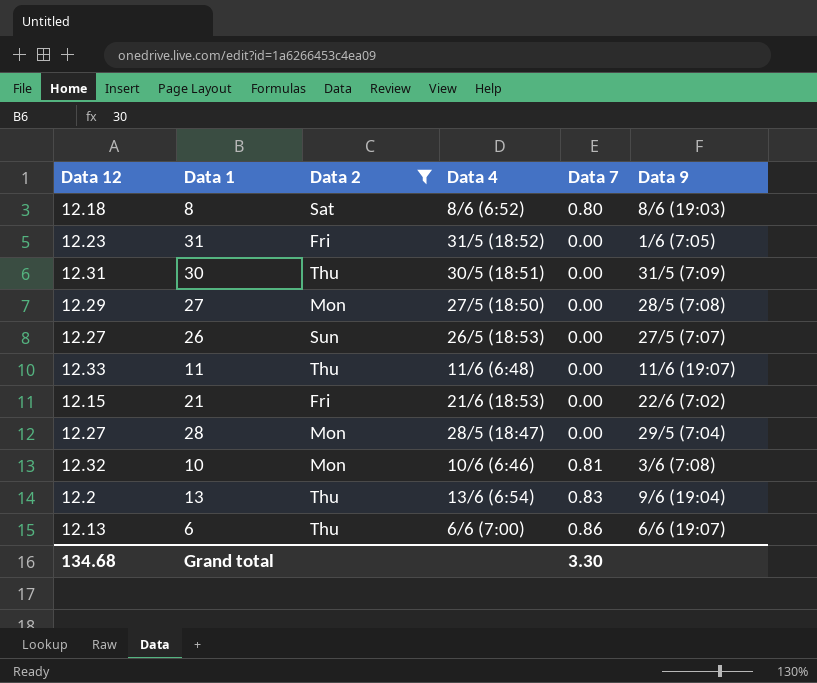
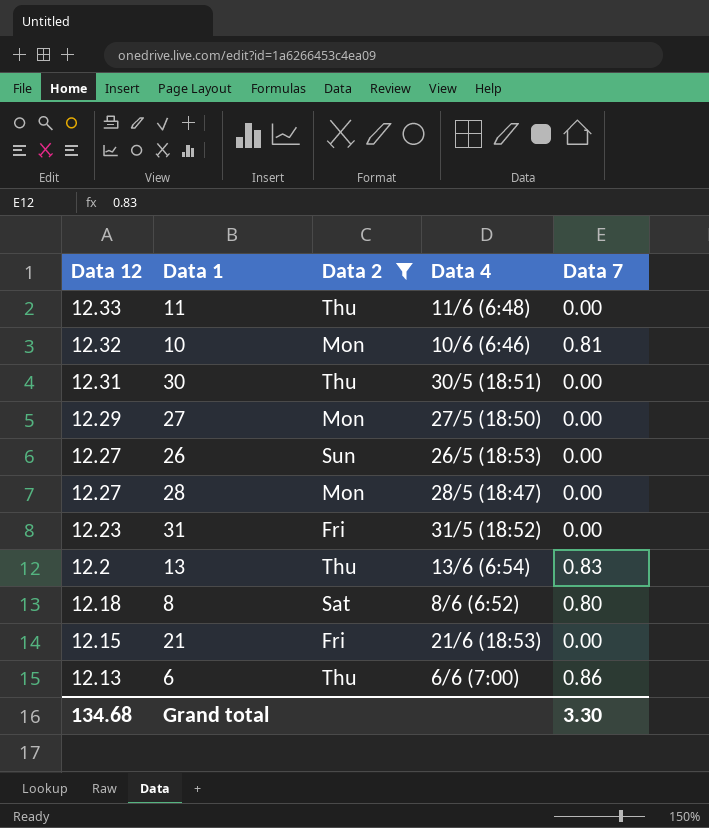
row order: none -> Data 12 descending
column Data 9 | position: 6 -> none

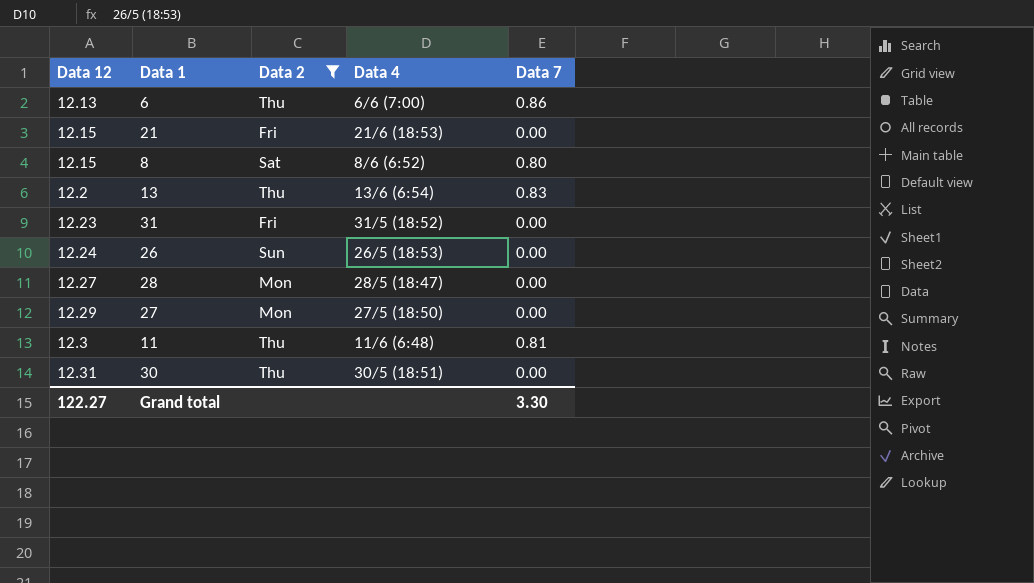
row order: Data 12 descending -> Data 12 ascending
row 10: 12.32 | Mon | 10/6 (6:46) | 0.81 -> none
8 | Data 12: 12.18 -> 12.15
26 | Data 12: 12.27 -> 12.24
11 | Data 12: 12.33 -> 12.3
11 | Data 7: 0.00 -> 0.81
Grand total | Data 12: 134.68 -> 122.27

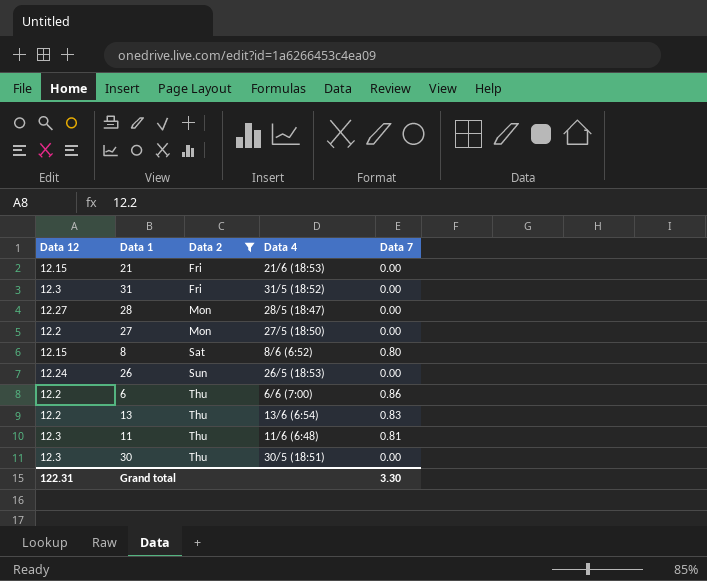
row order: Data 12 ascending -> Data 2 ascending
31 | Data 12: 12.23 -> 12.3
27 | Data 12: 12.29 -> 12.2
6 | Data 12: 12.13 -> 12.2
30 | Data 12: 12.31 -> 12.3
Grand total | Data 12: 122.27 -> 122.31

